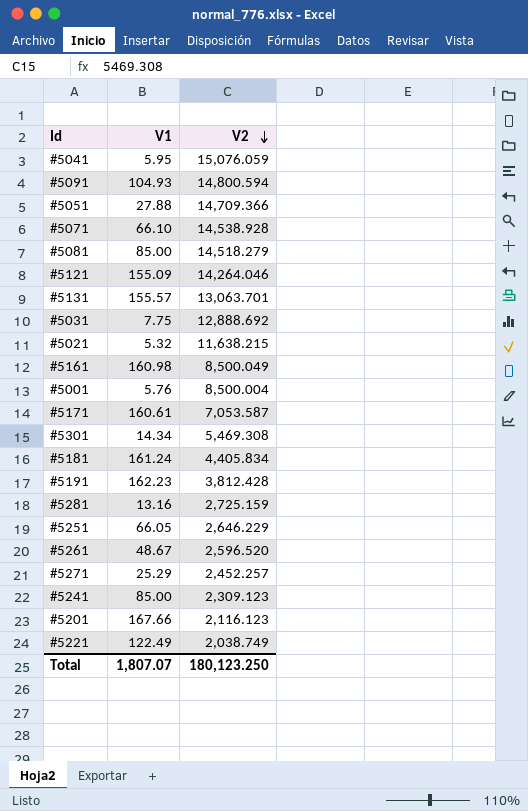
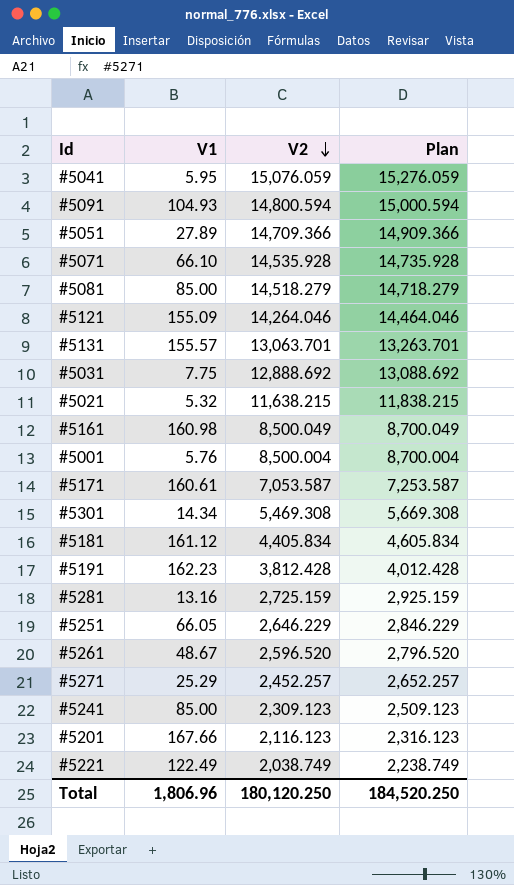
column Plan | formula: none -> [V2] + 200
#5051 | V1: 27.88 -> 27.89
#5071 | V2: 14,538.928 -> 14,535.928
#5181 | V1: 161.24 -> 161.12
Total | V1: 1,807.07 -> 1,806.96
Total | V2: 180,123.250 -> 180,120.250

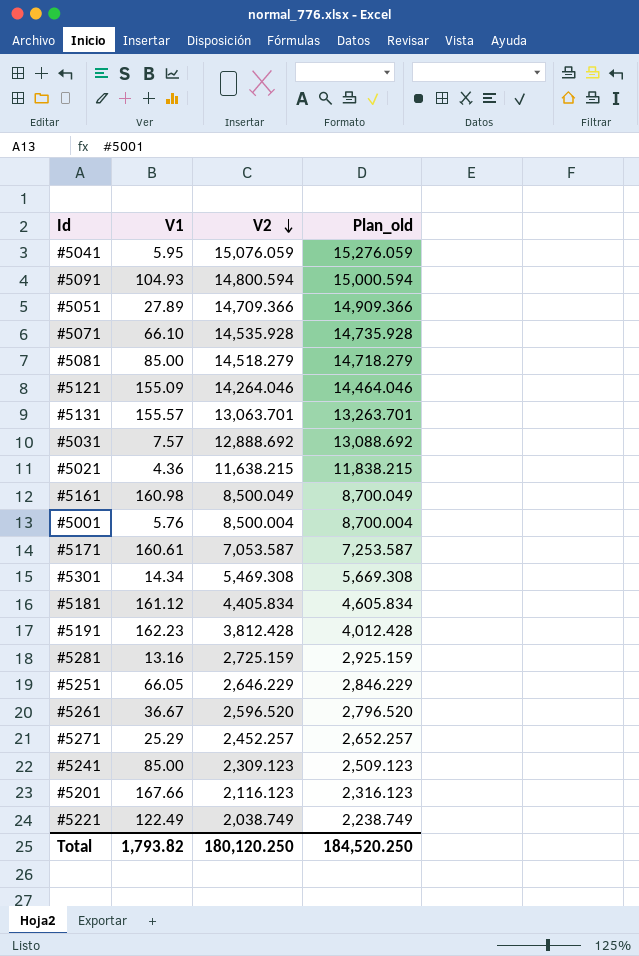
column name: Plan -> Plan_old
#5031 | V1: 7.75 -> 7.57
#5021 | V1: 5.32 -> 4.36
#5261 | V1: 48.67 -> 36.67
Total | V1: 1,806.96 -> 1,793.82

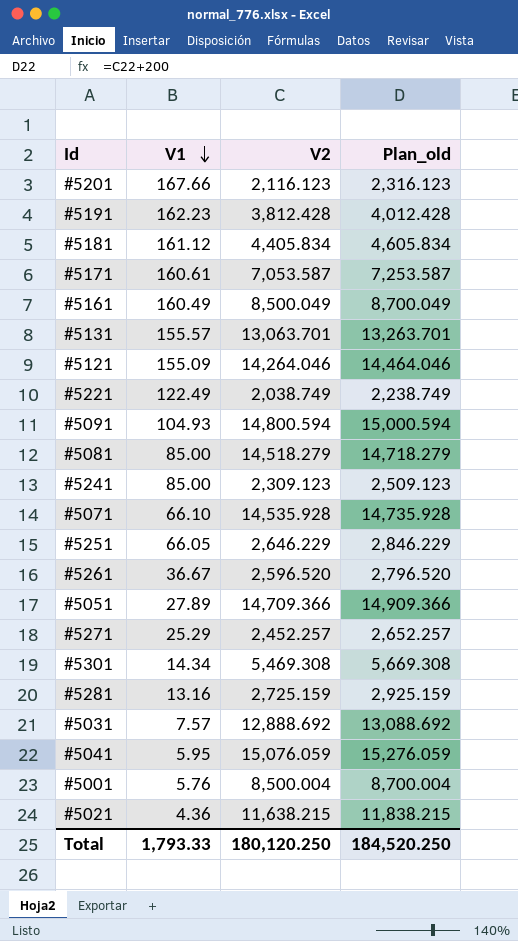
row order: V2 descending -> V1 descending
#5161 | V1: 160.98 -> 160.49
Total | V1: 1,793.82 -> 1,793.33

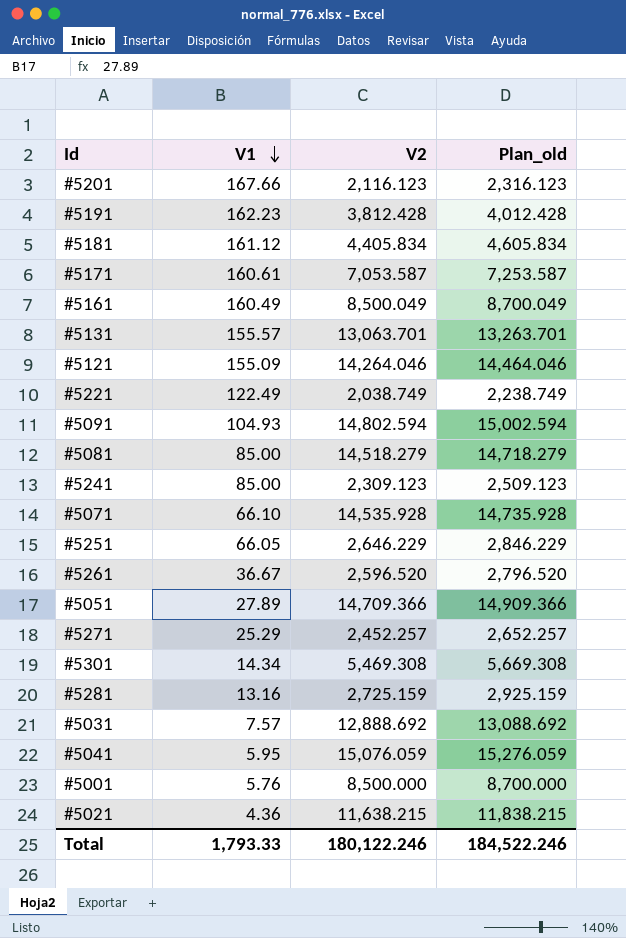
#5091 | V2: 14,800.594 -> 14,802.594
#5091 | Plan_old: 15,000.594 -> 15,002.594
#5001 | V2: 8,500.004 -> 8,500.000
#5001 | Plan_old: 8,700.004 -> 8,700.000
Total | V2: 180,120.250 -> 180,122.246
Total | Plan_old: 184,520.250 -> 184,522.246

